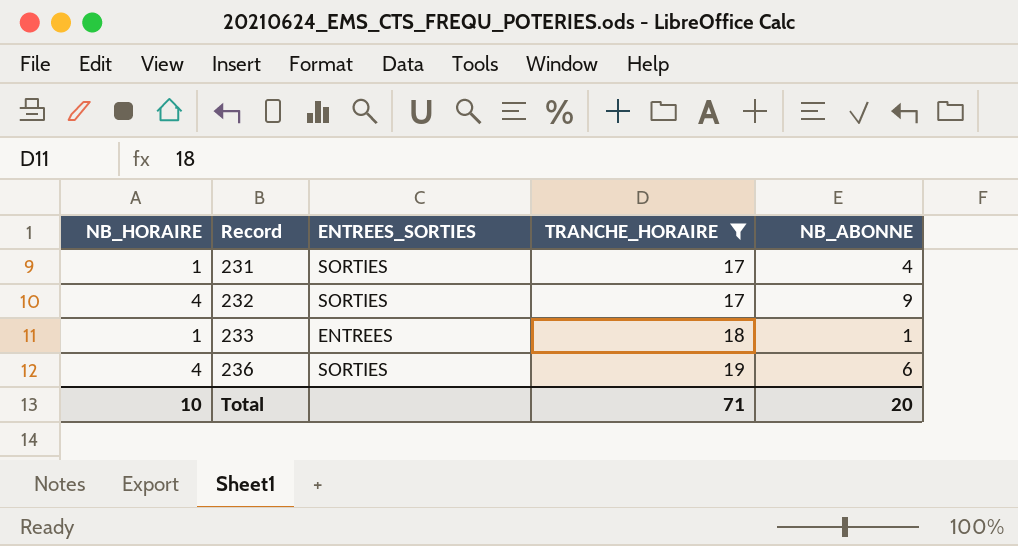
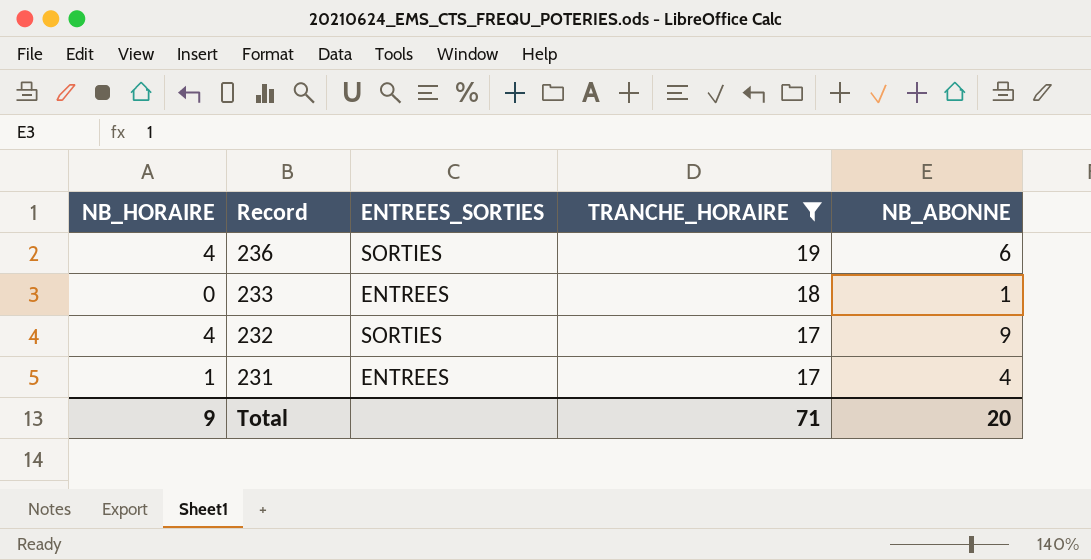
row order: Record ascending -> Record descending
233 | NB_HORAIRE: 1 -> 0
231 | ENTREES_SORTIES: SORTIES -> ENTREES
Total | NB_HORAIRE: 10 -> 9

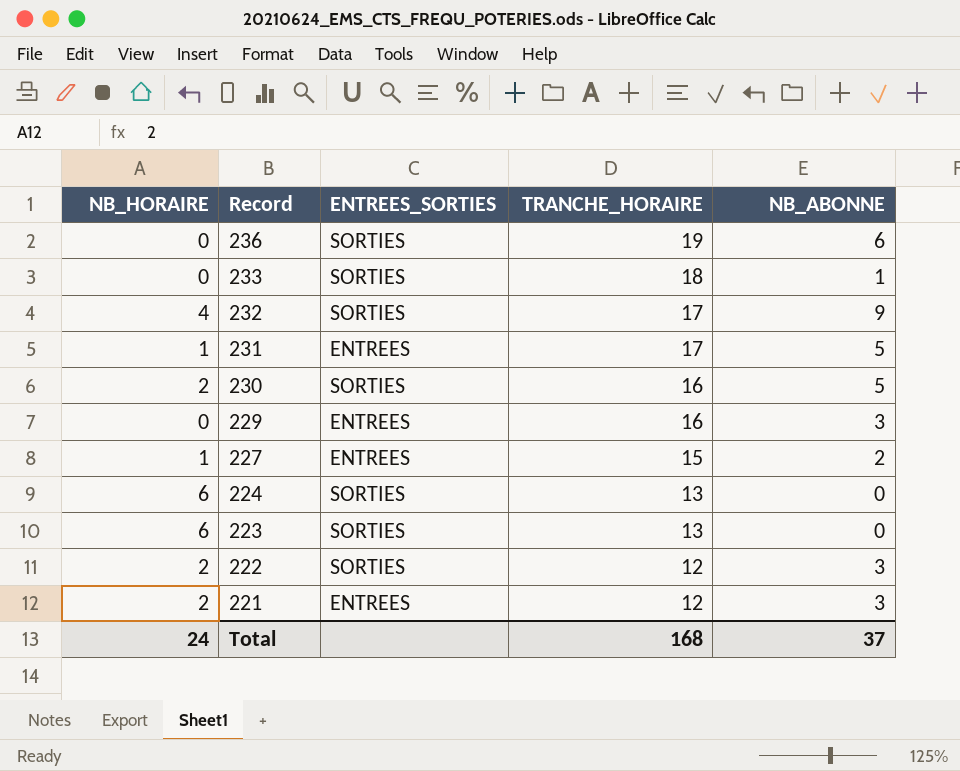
filter: TRANCHE_HORAIRE >= 17 -> none
236 | NB_HORAIRE: 4 -> 0
233 | ENTREES_SORTIES: ENTREES -> SORTIES
231 | NB_ABONNE: 4 -> 5
Total | NB_HORAIRE: 9 -> 24
Total | TRANCHE_HORAIRE: 71 -> 168
Total | NB_ABONNE: 20 -> 37

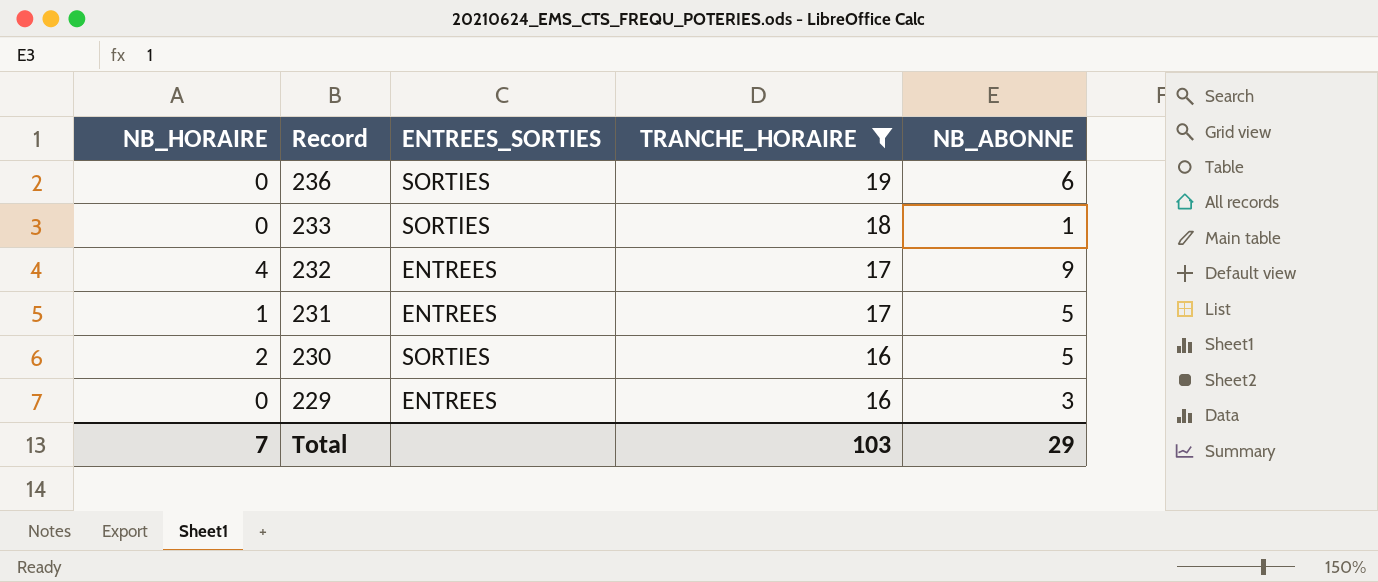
filter: none -> TRANCHE_HORAIRE >= 16
232 | ENTREES_SORTIES: SORTIES -> ENTREES
Total | NB_HORAIRE: 24 -> 7
Total | TRANCHE_HORAIRE: 168 -> 103
Total | NB_ABONNE: 37 -> 29

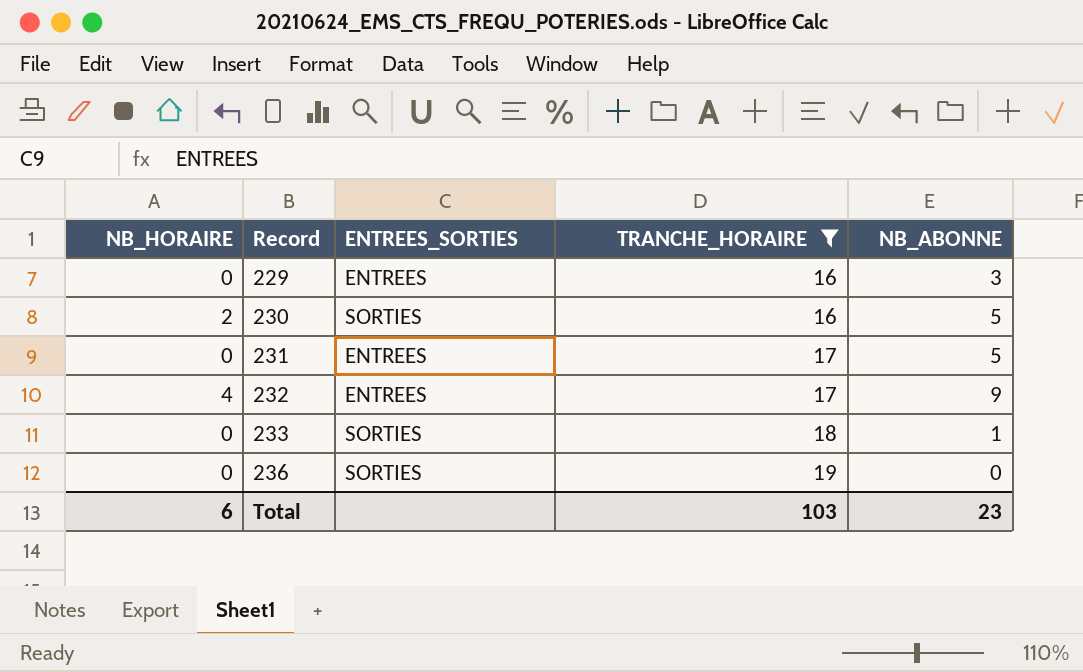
row order: Record descending -> Record ascending
231 | NB_HORAIRE: 1 -> 0
236 | NB_ABONNE: 6 -> 0
Total | NB_HORAIRE: 7 -> 6
Total | NB_ABONNE: 29 -> 23

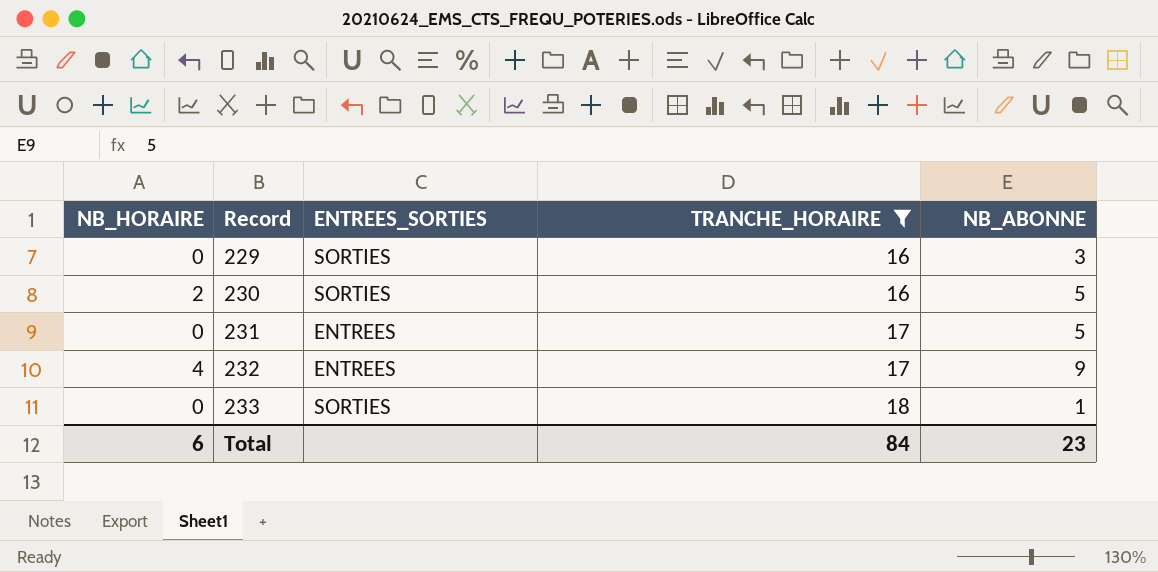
row 236: 0 | SORTIES | 19 | 0 -> none
229 | ENTREES_SORTIES: ENTREES -> SORTIES
Total | TRANCHE_HORAIRE: 103 -> 84

